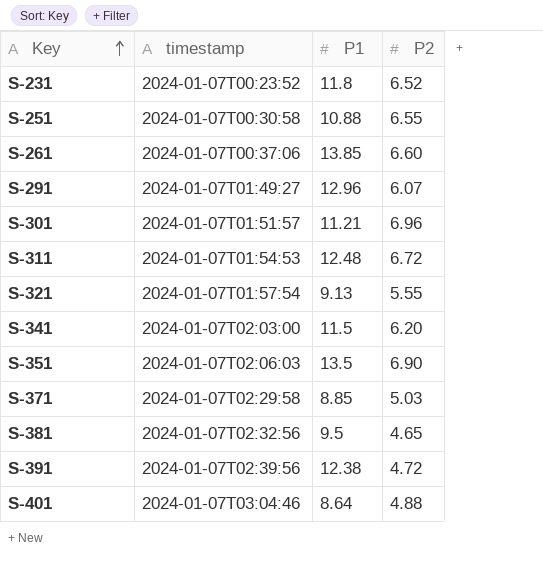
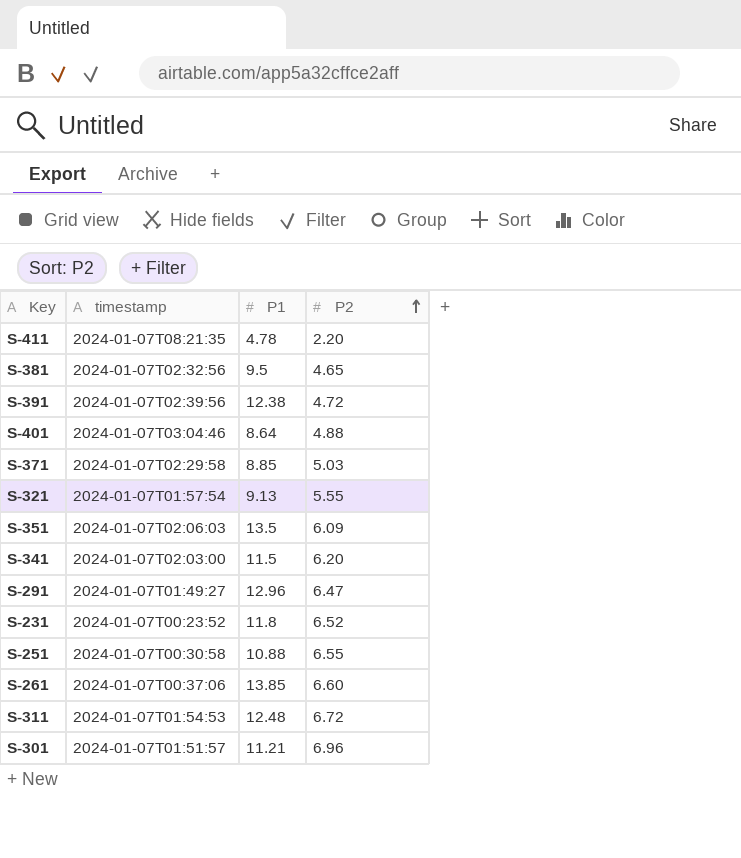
row order: Key ascending -> P2 ascending
row S-411: none -> 2024-01-07T08:21:35 | 4.78 | 2.20
S-351 | P2: 6.90 -> 6.09
S-291 | P2: 6.07 -> 6.47

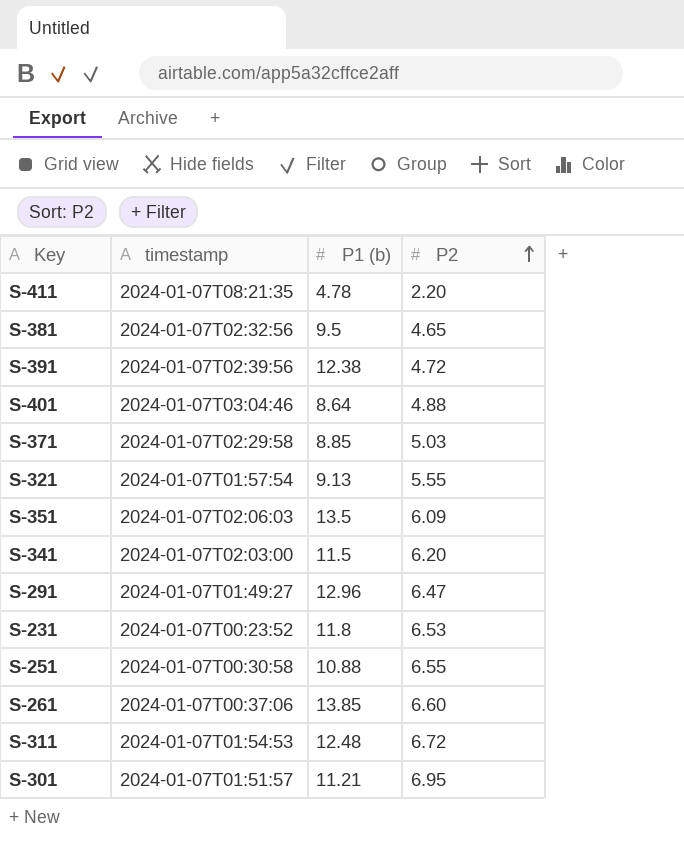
column name: P1 -> P1 (b)
S-231 | P2: 6.52 -> 6.53
S-301 | P2: 6.96 -> 6.95

